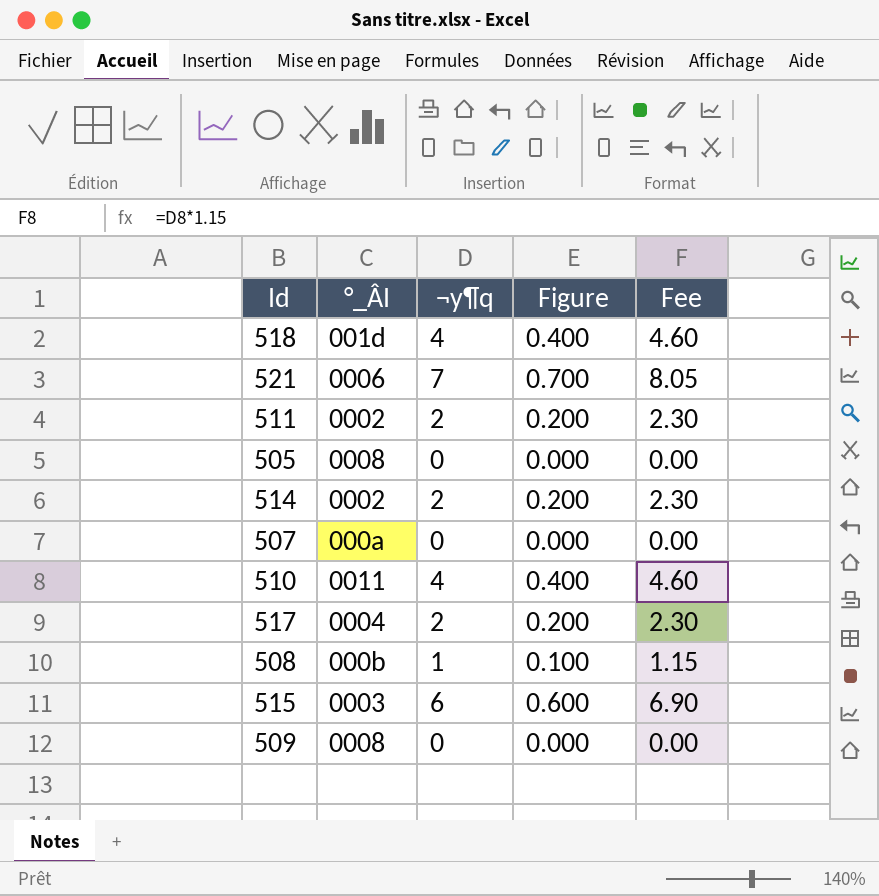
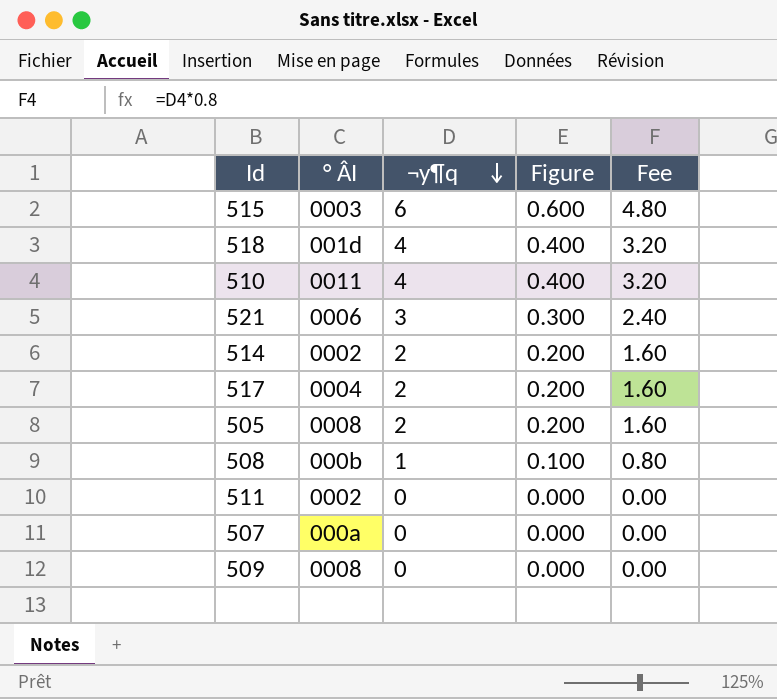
row order: none -> ¬y¶q descending
column name: °_ÂI -> ° ÂI
column Fee | formula: [¬y¶q] * 1.15 -> [¬y¶q] * 0.8
521 | ¬y¶q: 7 -> 3
521 | Figure: 0.700 -> 0.300
505 | ¬y¶q: 0 -> 2
505 | Figure: 0.000 -> 0.200
511 | ¬y¶q: 2 -> 0
511 | Figure: 0.200 -> 0.000

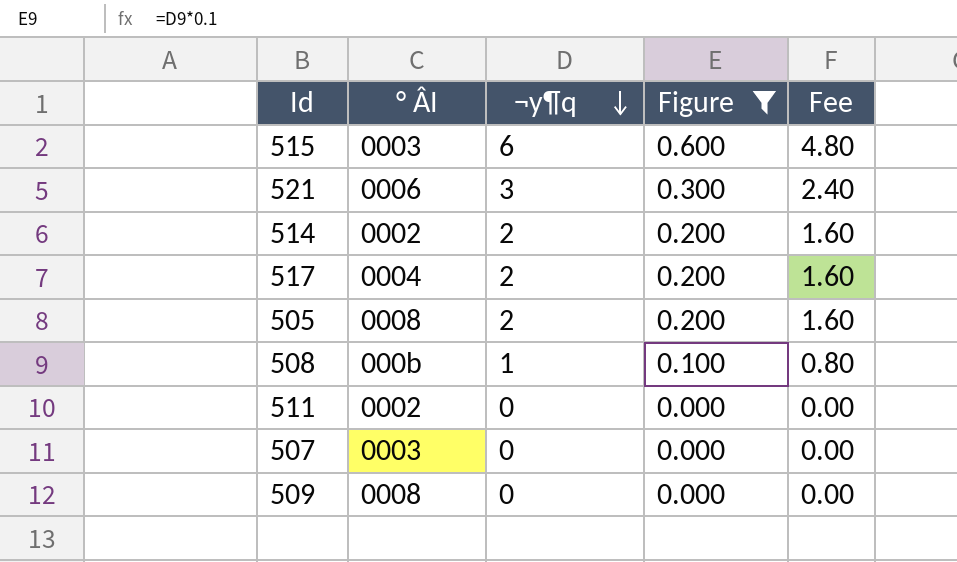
filter: none -> Figure != 0.400
507 | ° ÂI: 000a -> 0003

